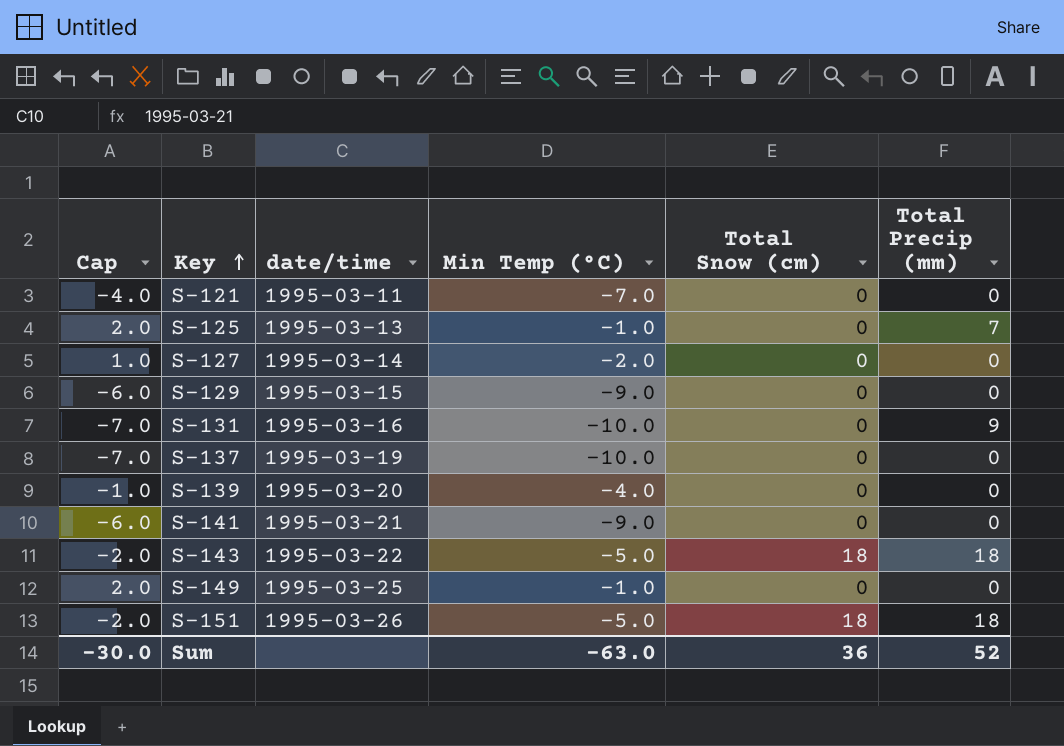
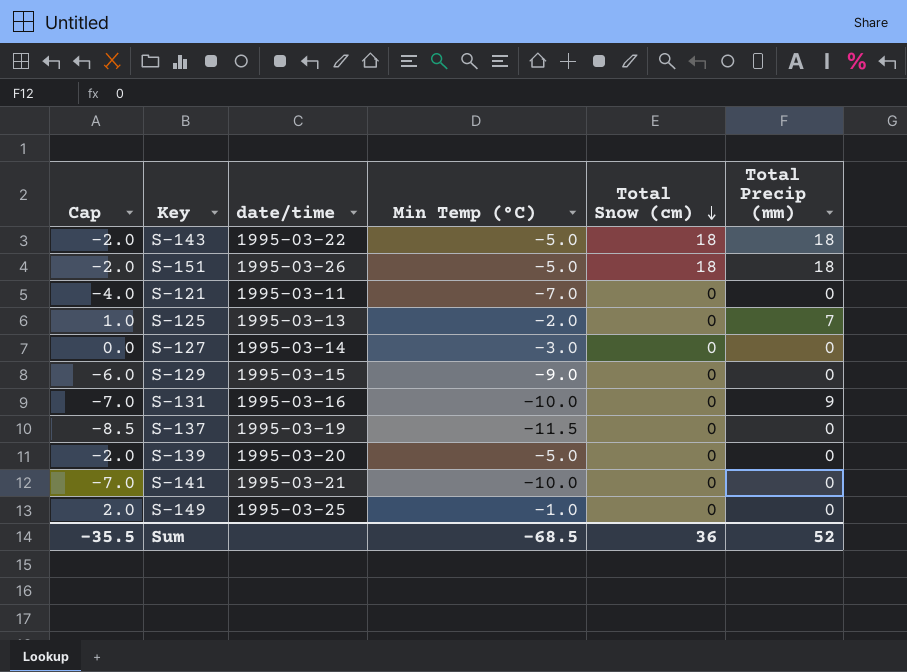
row order: Key ascending -> Total Snow (cm) descending
S-125 | Cap: 2.0 -> 1.0
S-125 | Min Temp (°C): -1.0 -> -2.0
S-127 | Cap: 1.0 -> 0.0
S-127 | Min Temp (°C): -2.0 -> -3.0
S-137 | Cap: -7.0 -> -8.5
S-137 | Min Temp (°C): -10.0 -> -11.5
S-139 | Cap: -1.0 -> -2.0
S-139 | Min Temp (°C): -4.0 -> -5.0
S-141 | Cap: -6.0 -> -7.0
S-141 | Min Temp (°C): -9.0 -> -10.0
Sum | Cap: -30.0 -> -35.5
Sum | Min Temp (°C): -63.0 -> -68.5

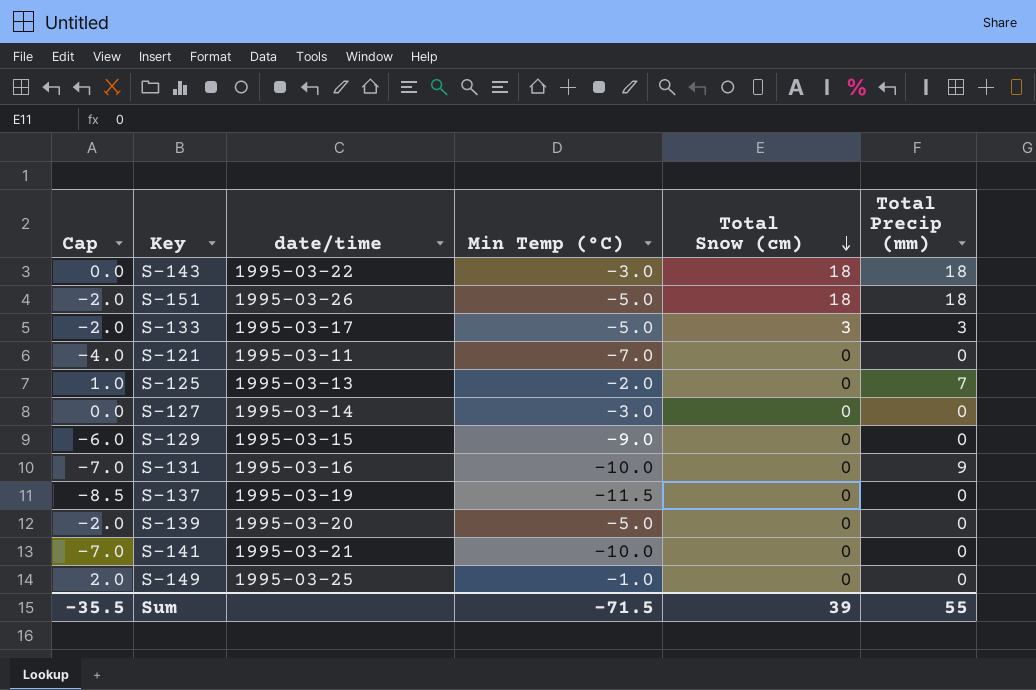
S-143 | Cap: -2.0 -> 0.0
S-143 | Min Temp (°C): -5.0 -> -3.0
row S-133: none -> -2.0 | 1995-03-17 | -5.0 | 3 | 3
Sum | Min Temp (°C): -68.5 -> -71.5
Sum | Total Snow (cm): 36 -> 39
Sum | Total Precip (mm): 52 -> 55

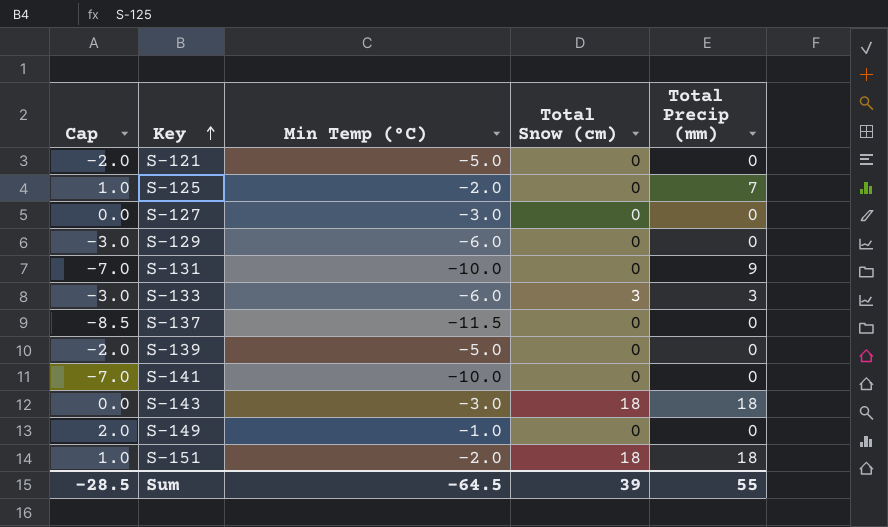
row order: Total Snow (cm) descending -> Key ascending
column date/time | position: 3 -> none
S-121 | Cap: -4.0 -> -2.0
S-121 | Min Temp (°C): -7.0 -> -5.0
S-129 | Cap: -6.0 -> -3.0
S-129 | Min Temp (°C): -9.0 -> -6.0
S-133 | Cap: -2.0 -> -3.0
S-133 | Min Temp (°C): -5.0 -> -6.0
S-151 | Cap: -2.0 -> 1.0
S-151 | Min Temp (°C): -5.0 -> -2.0
Sum | Cap: -35.5 -> -28.5
Sum | Min Temp (°C): -71.5 -> -64.5

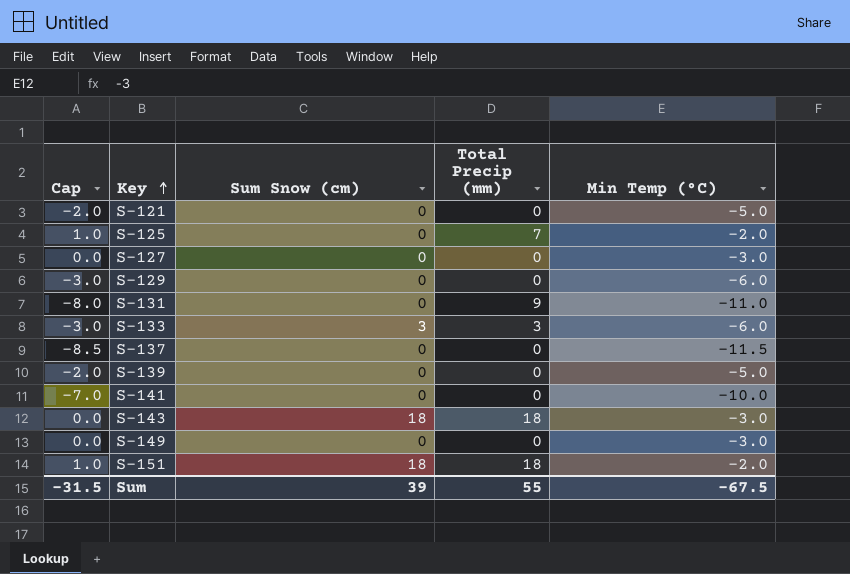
column name: Total Snow (cm) -> Sum Snow (cm)
column Min Temp (°C) | position: 3 -> 5
S-131 | Cap: -7.0 -> -8.0
S-131 | Min Temp (°C): -10.0 -> -11.0
S-149 | Cap: 2.0 -> 0.0
S-149 | Min Temp (°C): -1.0 -> -3.0
Sum | Cap: -28.5 -> -31.5
Sum | Min Temp (°C): -64.5 -> -67.5

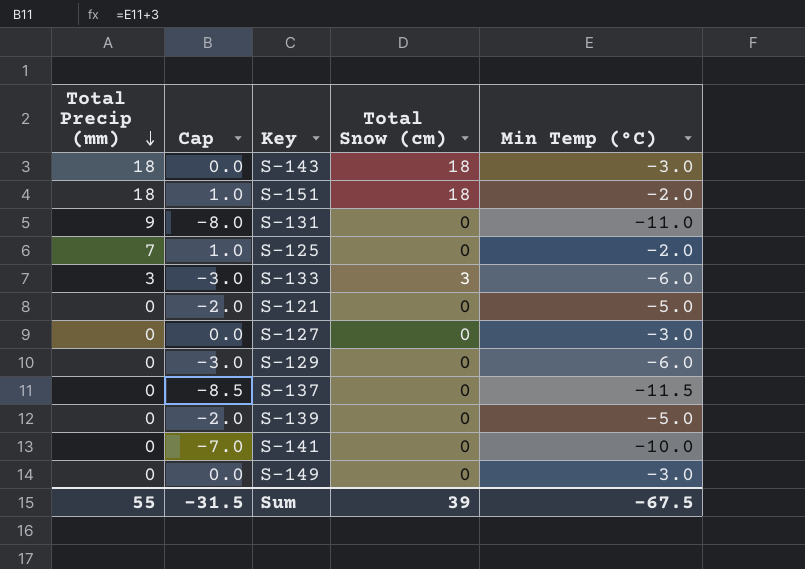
row order: Key ascending -> Total Precip (mm) descending
column Total Precip (mm) | position: 4 -> 1
column name: Sum Snow (cm) -> Total Snow (cm)

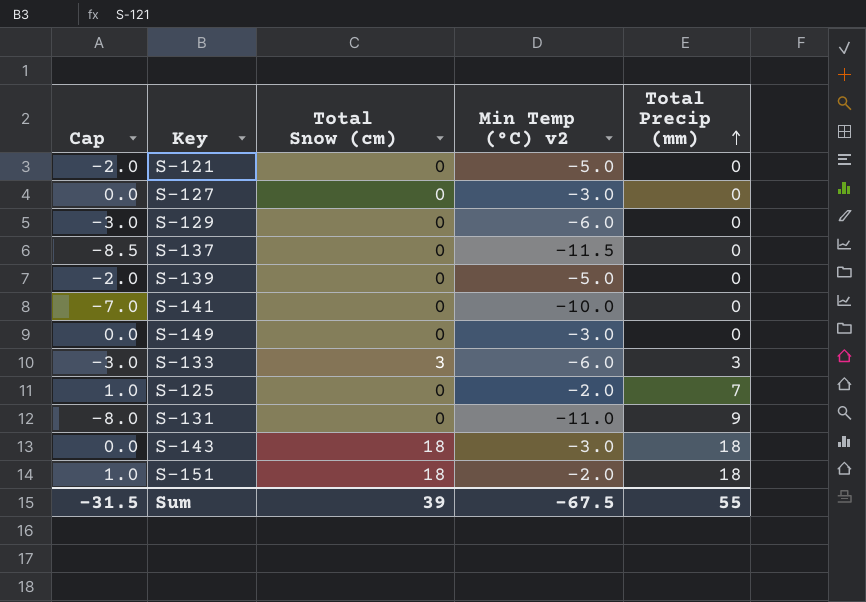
row order: Total Precip (mm) descending -> Total Precip (mm) ascending
column name: Min Temp (°C) -> Min Temp (°C) v2
column Total Precip (mm) | position: 1 -> 5

